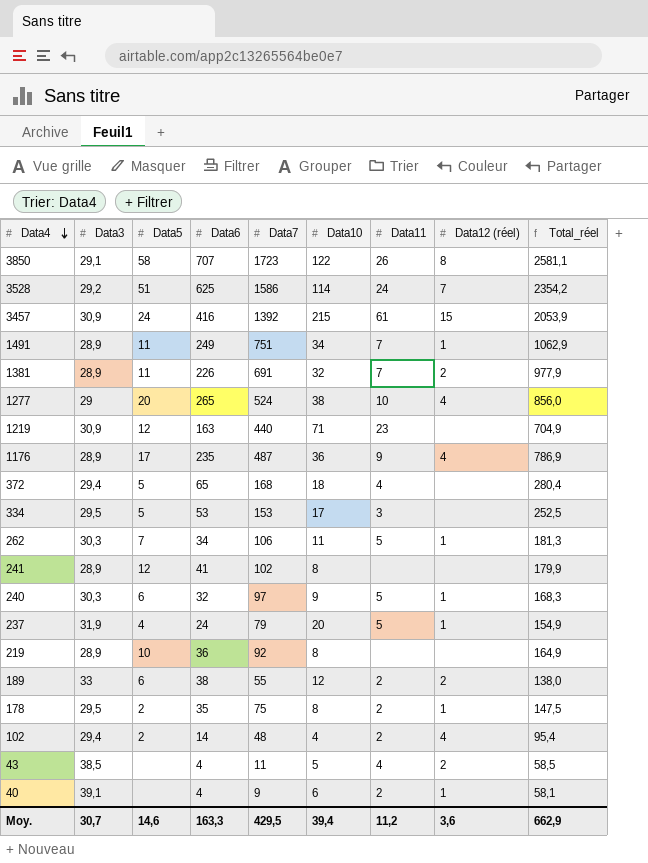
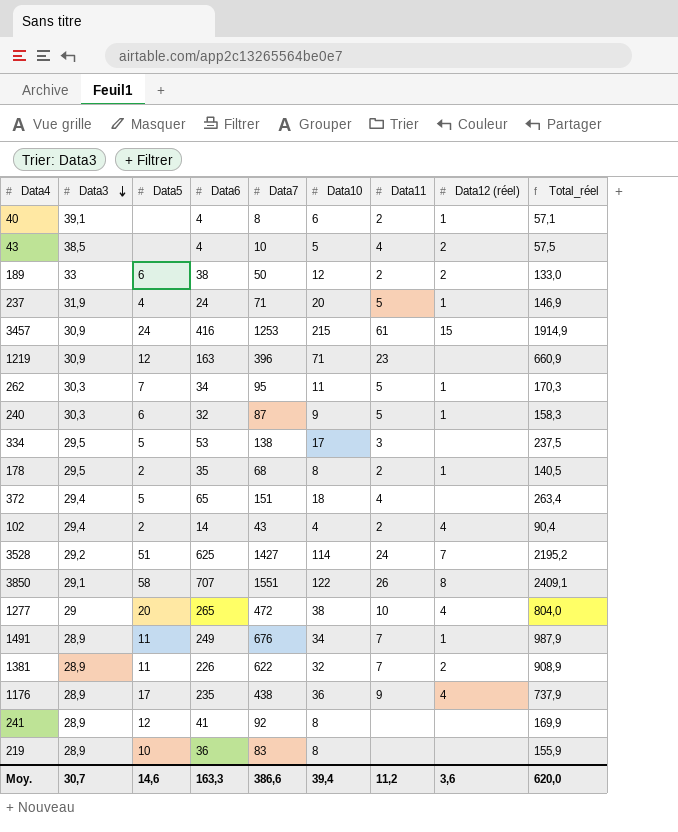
row order: Data4 descending -> Data3 descending
40 | Data7: 9 -> 8
40 | Total_réel: 58,1 -> 57,1
43 | Data7: 11 -> 10
43 | Total_réel: 58,5 -> 57,5
189 | Data7: 55 -> 50
189 | Total_réel: 138,0 -> 133,0
237 | Data7: 79 -> 71
237 | Total_réel: 154,9 -> 146,9
3457 | Data7: 1392 -> 1253
3457 | Total_réel: 2053,9 -> 1914,9
1219 | Data7: 440 -> 396
1219 | Total_réel: 704,9 -> 660,9
262 | Data7: 106 -> 95
262 | Total_réel: 181,3 -> 170,3
240 | Data7: 97 -> 87
240 | Total_réel: 168,3 -> 158,3
334 | Data7: 153 -> 138
334 | Total_réel: 252,5 -> 237,5
178 | Data7: 75 -> 68
178 | Total_réel: 147,5 -> 140,5
372 | Data7: 168 -> 151
372 | Total_réel: 280,4 -> 263,4
102 | Data7: 48 -> 43
102 | Total_réel: 95,4 -> 90,4
3528 | Data7: 1586 -> 1427
3528 | Total_réel: 2354,2 -> 2195,2
3850 | Data7: 1723 -> 1551
3850 | Total_réel: 2581,1 -> 2409,1
1277 | Data7: 524 -> 472
1277 | Total_réel: 856,0 -> 804,0
1491 | Data7: 751 -> 676
1491 | Total_réel: 1062,9 -> 987,9
1381 | Data7: 691 -> 622
1381 | Total_réel: 977,9 -> 908,9
1176 | Data7: 487 -> 438
1176 | Total_réel: 786,9 -> 737,9
241 | Data7: 102 -> 92
241 | Total_réel: 179,9 -> 169,9
219 | Data7: 92 -> 83
219 | Total_réel: 164,9 -> 155,9
Moy. | Data7: 429,5 -> 386,6
Moy. | Total_réel: 662,9 -> 620,0

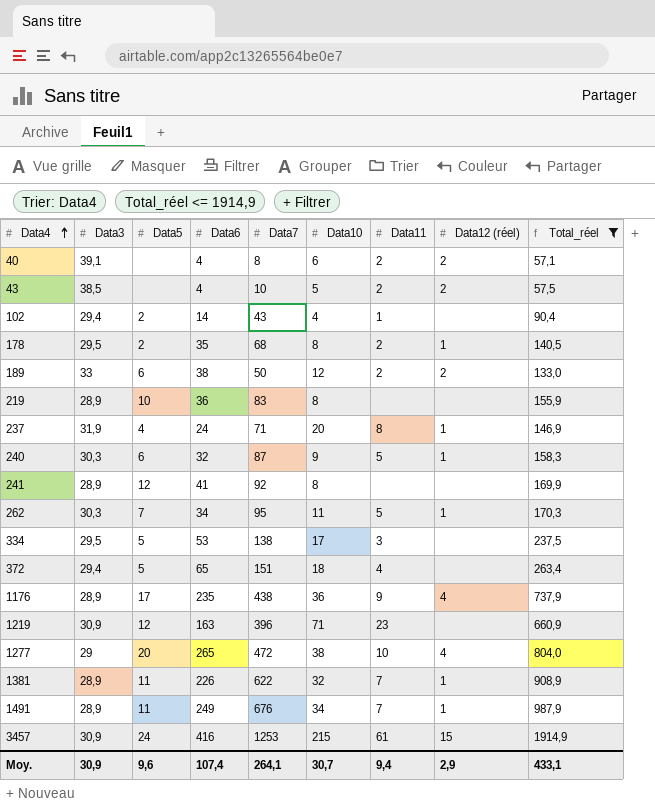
filter: none -> Total_réel <= 1914,9
row order: Data3 descending -> Data4 ascending
40 | Data12 (réel): 1 -> 2
43 | Data11: 4 -> 2
102 | Data11: 2 -> 1
102 | Data12 (réel): 4 -> none
237 | Data11: 5 -> 8
1381 | Data12 (réel): 2 -> 1
Moy. | Data3: 30,7 -> 30,9
Moy. | Data5: 14,6 -> 9,6
Moy. | Data6: 163,3 -> 107,4
Moy. | Data7: 386,6 -> 264,1
Moy. | Data10: 39,4 -> 30,7
Moy. | Data11: 11,2 -> 9,4
Moy. | Data12 (réel): 3,6 -> 2,9
Moy. | Total_réel: 620,0 -> 433,1

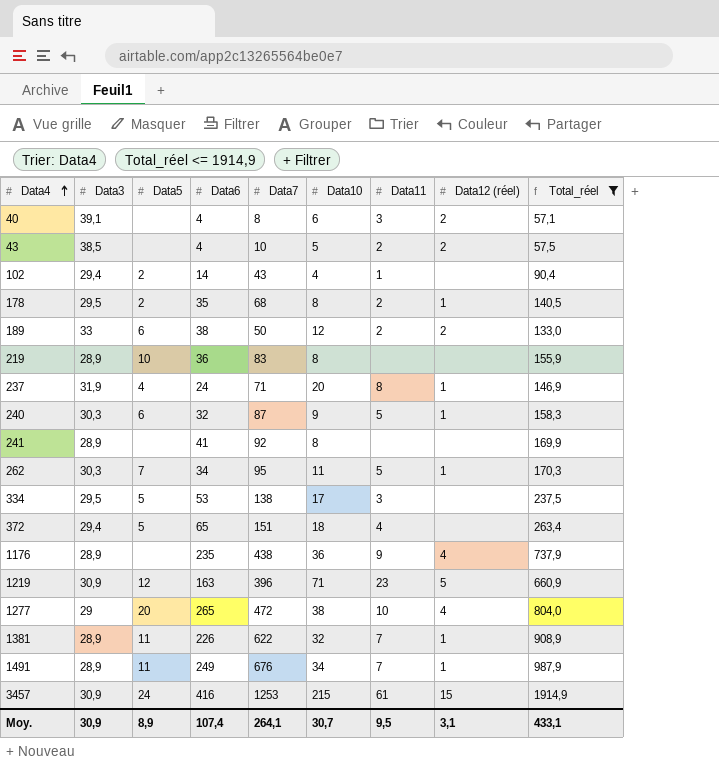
40 | Data11: 2 -> 3
241 | Data5: 12 -> none
1176 | Data5: 17 -> none
1219 | Data12 (réel): none -> 5
Moy. | Data5: 9,6 -> 8,9
Moy. | Data11: 9,4 -> 9,5
Moy. | Data12 (réel): 2,9 -> 3,1

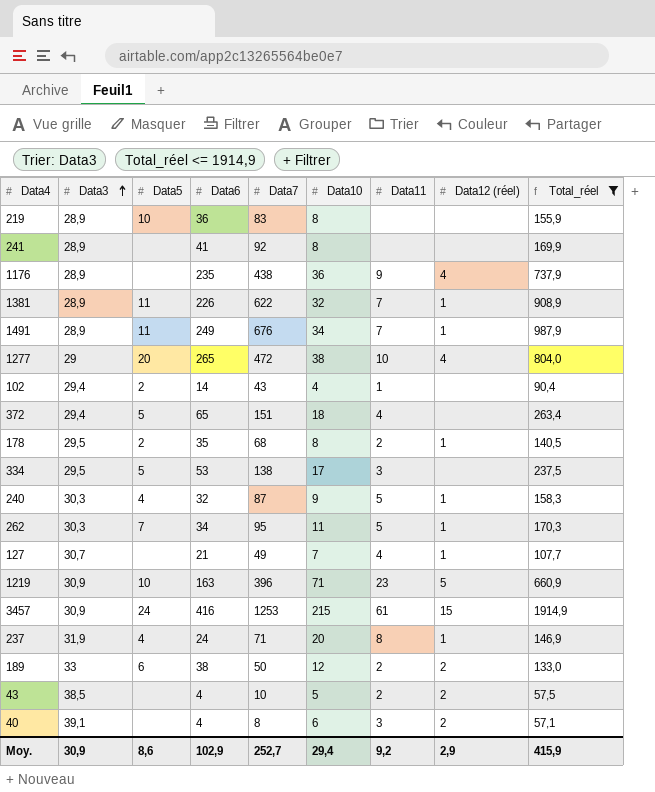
row order: Data4 ascending -> Data3 ascending
240 | Data5: 6 -> 4
row 127: none -> 30,7 | none | 21 | 49 | 7 | 4 | 1 | 107,7
1219 | Data5: 12 -> 10
Moy. | Data5: 8,9 -> 8,6
Moy. | Data6: 107,4 -> 102,9
Moy. | Data7: 264,1 -> 252,7
Moy. | Data10: 30,7 -> 29,4
Moy. | Data11: 9,5 -> 9,2
Moy. | Data12 (réel): 3,1 -> 2,9
Moy. | Total_réel: 433,1 -> 415,9

